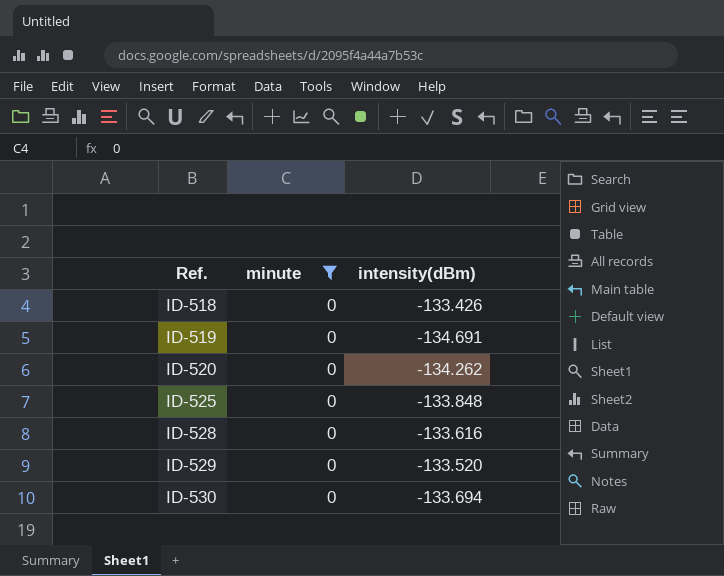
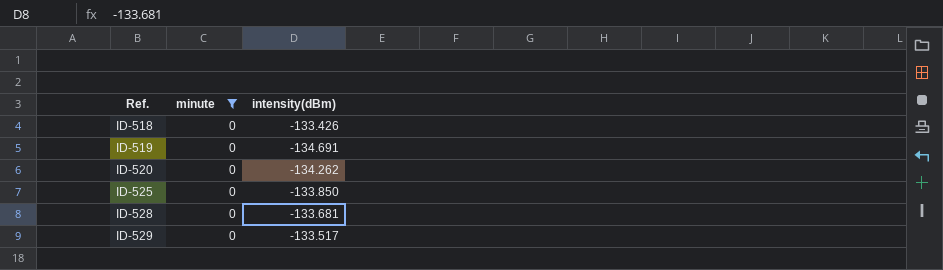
row ID-530: 0 | -133.694 -> none
ID-525 | intensity(dBm): -133.848 -> -133.850
ID-528 | intensity(dBm): -133.616 -> -133.681
ID-529 | intensity(dBm): -133.520 -> -133.517

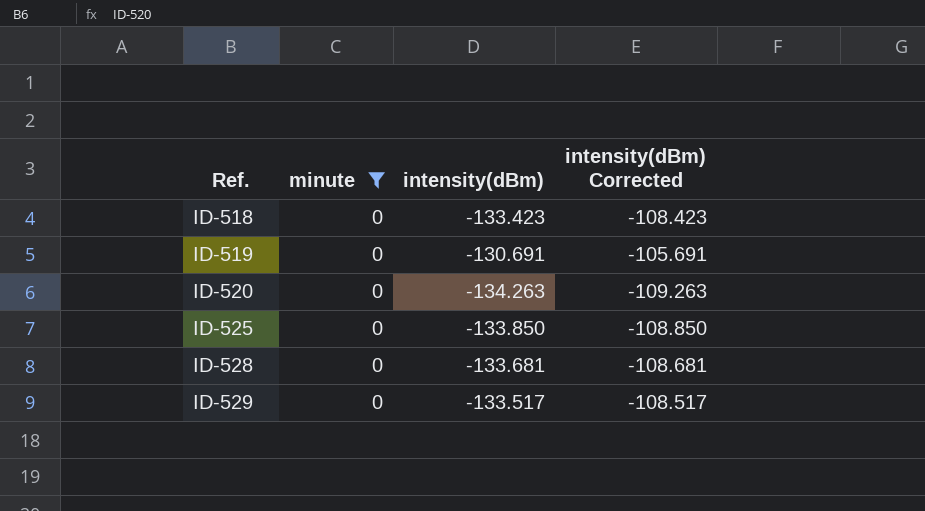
column intensity(dBm) Corrected | formula: none -> [intensity(dBm)] + 25
ID-518 | intensity(dBm): -133.426 -> -133.423
ID-519 | intensity(dBm): -134.691 -> -130.691
ID-520 | intensity(dBm): -134.262 -> -134.263

